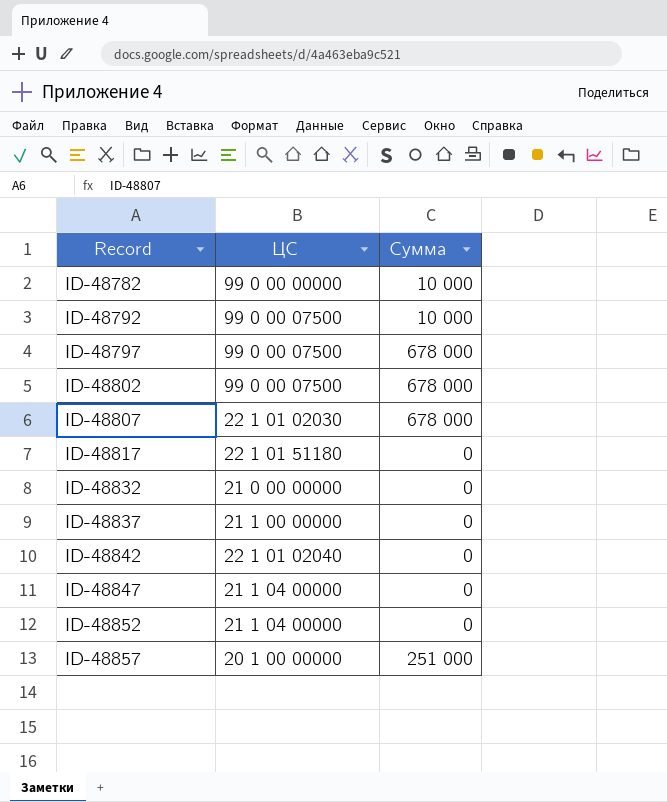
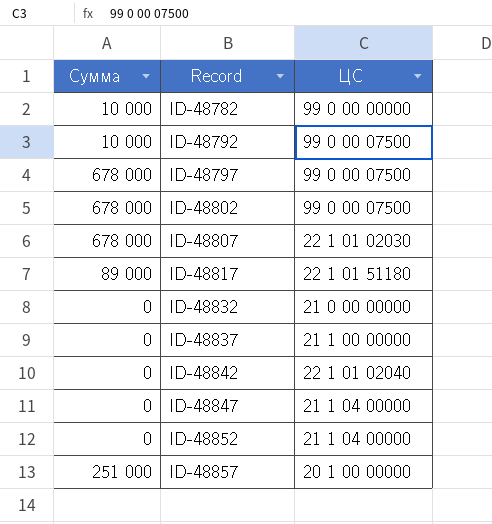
column Сумма | position: 3 -> 1
ID-48817 | Сумма: 0 -> 89 000

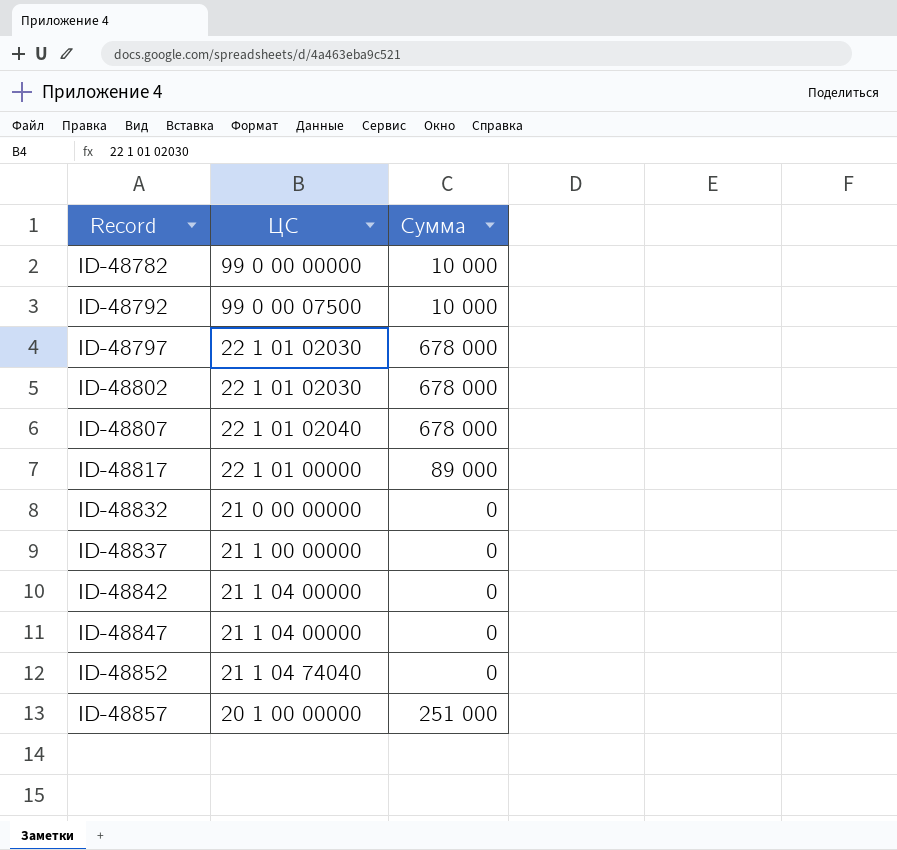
column Сумма | position: 1 -> 3
ID-48797 | ЦС: 99 0 00 07500 -> 22 1 01 02030
ID-48802 | ЦС: 99 0 00 07500 -> 22 1 01 02030
ID-48807 | ЦС: 22 1 01 02030 -> 22 1 01 02040
ID-48817 | ЦС: 22 1 01 51180 -> 22 1 01 00000
ID-48842 | ЦС: 22 1 01 02040 -> 21 1 04 00000
ID-48852 | ЦС: 21 1 04 00000 -> 21 1 04 74040

